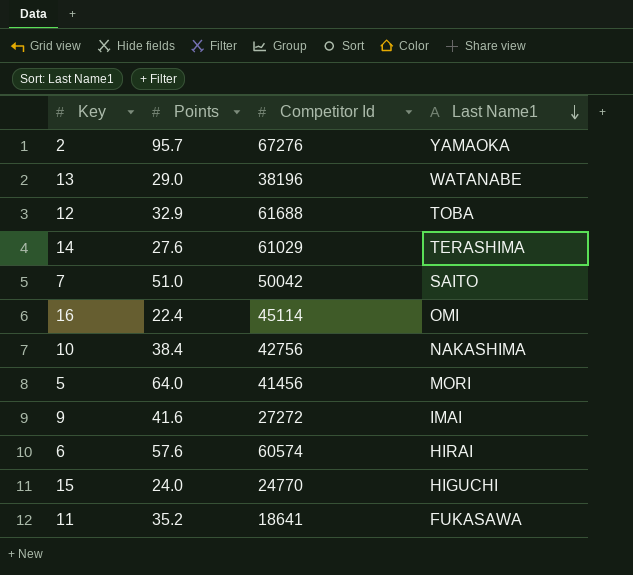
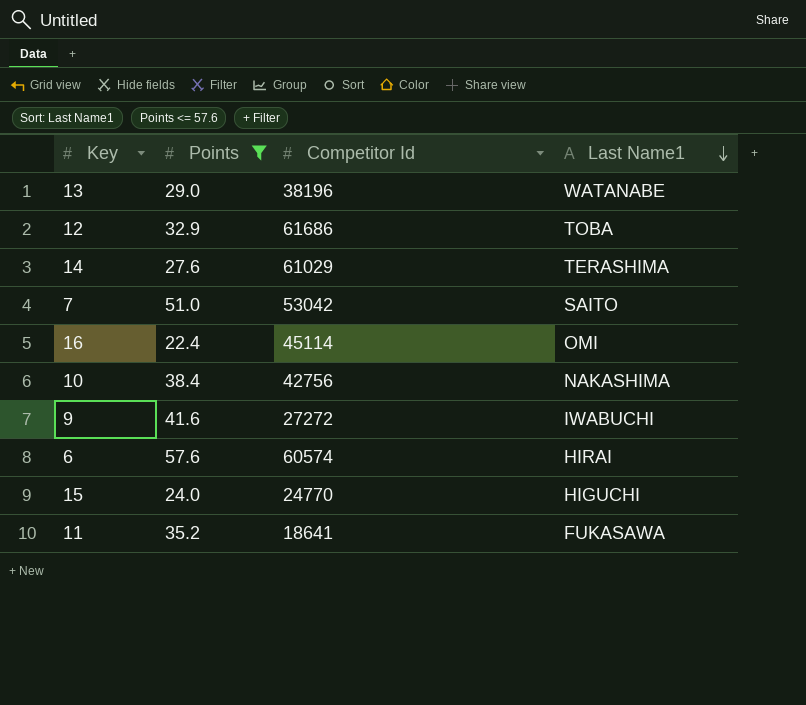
filter: none -> Points <= 57.6
12 | Competitor Id: 61688 -> 61686
7 | Competitor Id: 50042 -> 53042
9 | Last Name1: IMAI -> IWABUCHI

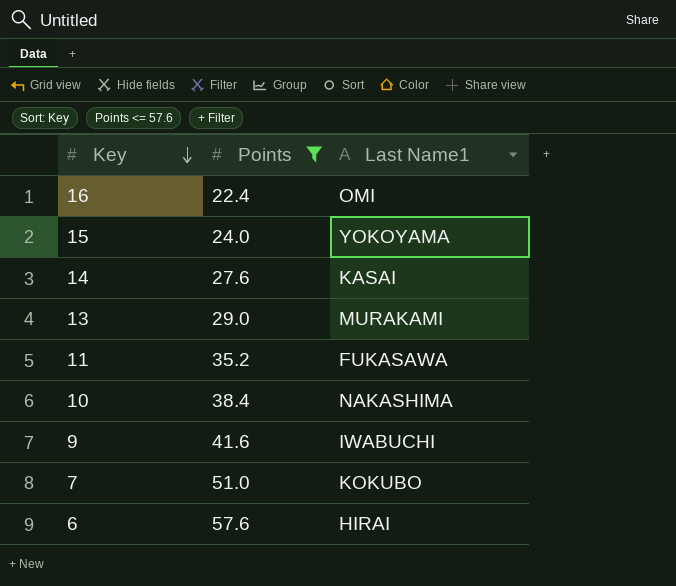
row order: Last Name1 descending -> Key descending
column Competitor Id | position: 3 -> none
row 12: 32.9 | 61686 | TOBA -> none
15 | Last Name1: HIGUCHI -> YOKOYAMA
14 | Last Name1: TERASHIMA -> KASAI
13 | Last Name1: WATANABE -> MURAKAMI
7 | Last Name1: SAITO -> KOKUBO

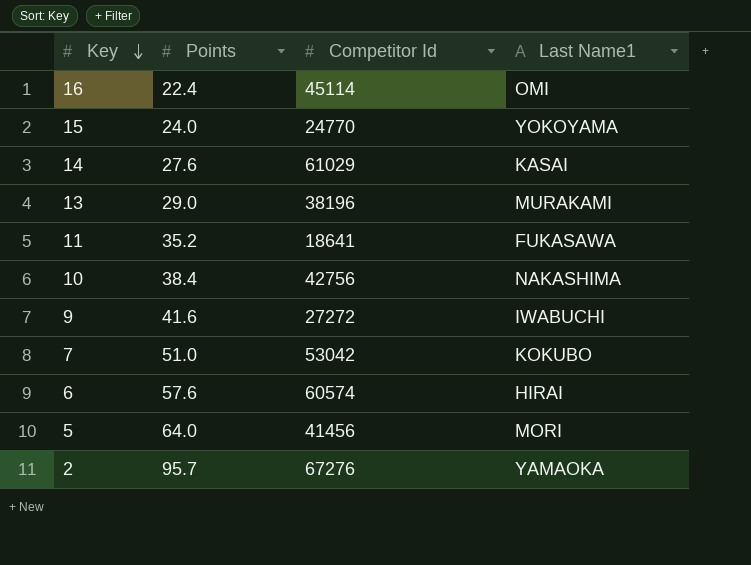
filter: Points <= 57.6 -> none
column Competitor Id | position: none -> 3

